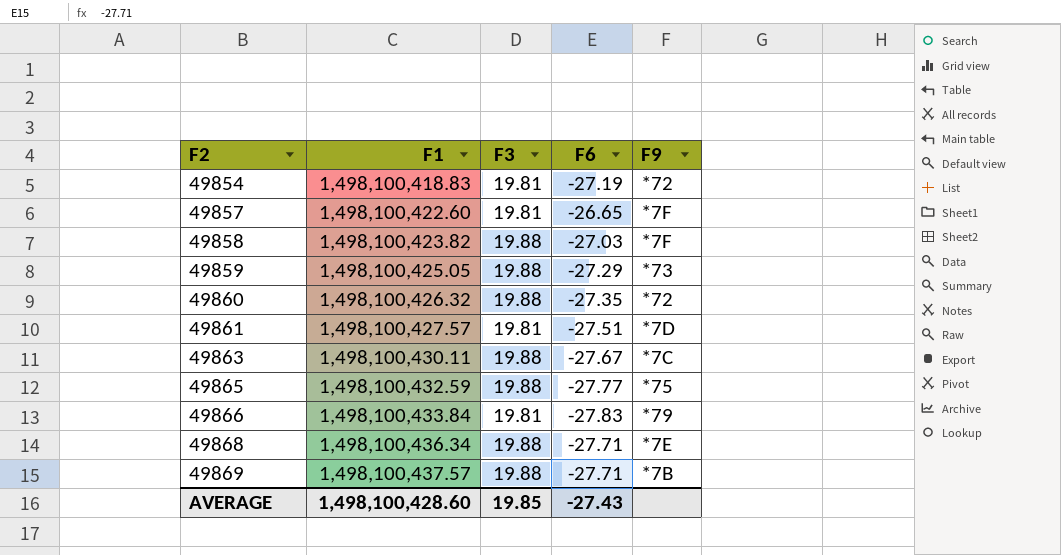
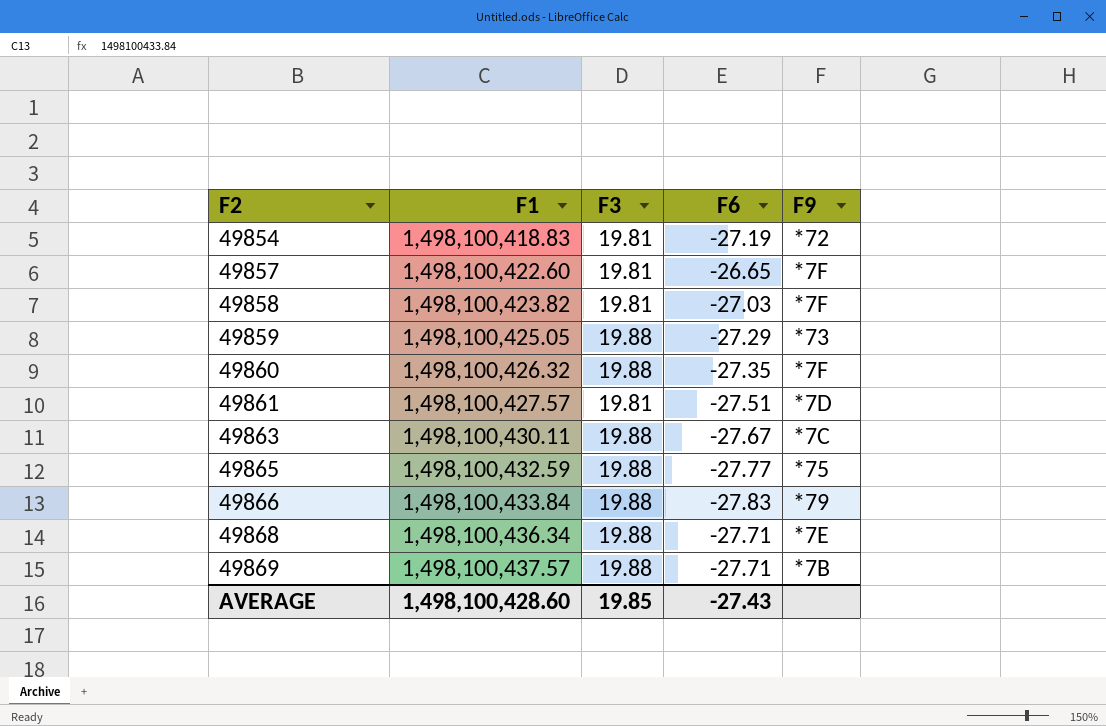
49858 | F3: 19.88 -> 19.81
49860 | F9: *72 -> *7F
49866 | F3: 19.81 -> 19.88

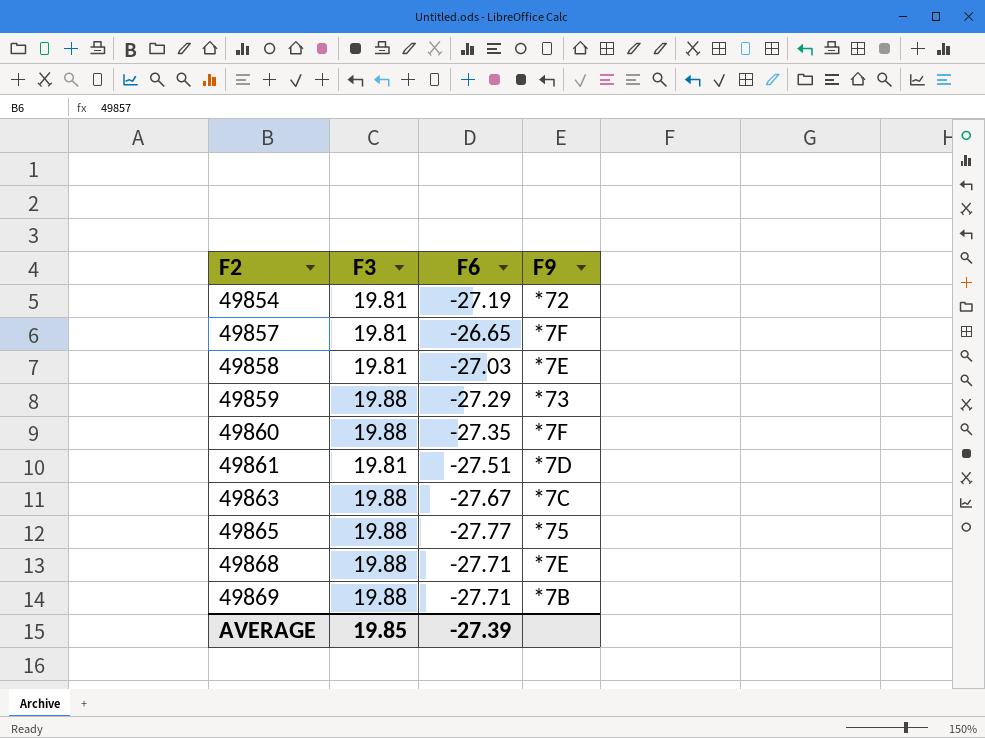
column F1 | position: 2 -> none
row 49866: 1,498,100,433.84 | 19.88 | -27.83 | *79 -> none
49858 | F9: *7F -> *7E
AVERAGE | F6: -27.43 -> -27.39

